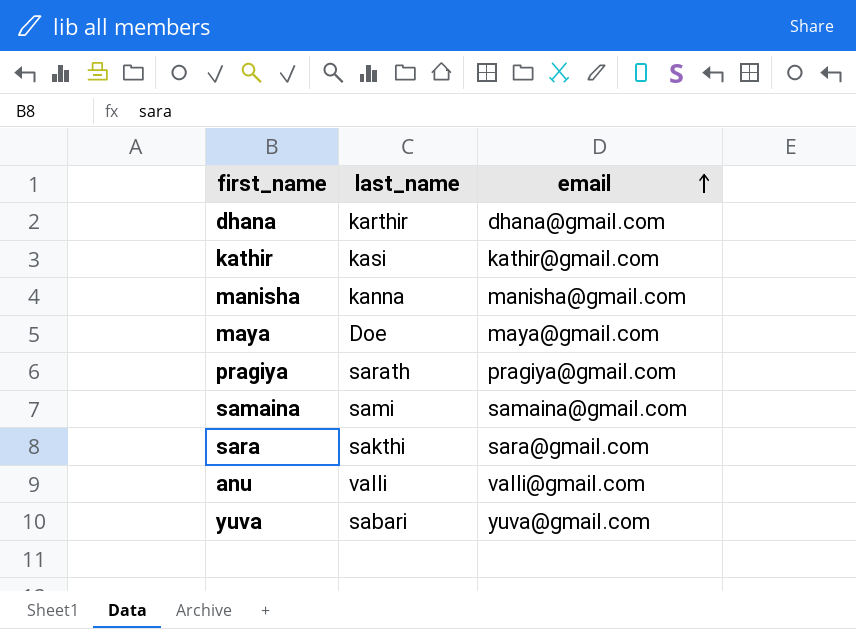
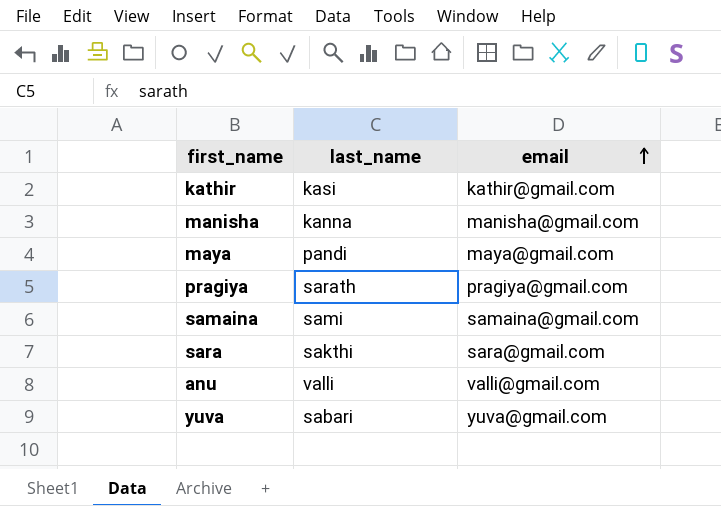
row dhana: karthir | dhana@gmail.com -> none
maya | last_name: Doe -> pandi

